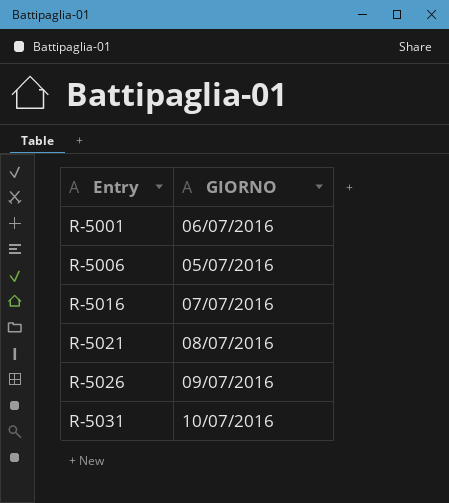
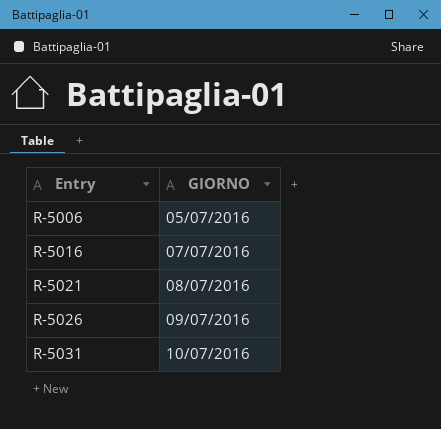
row R-5001: 06/07/2016 -> none

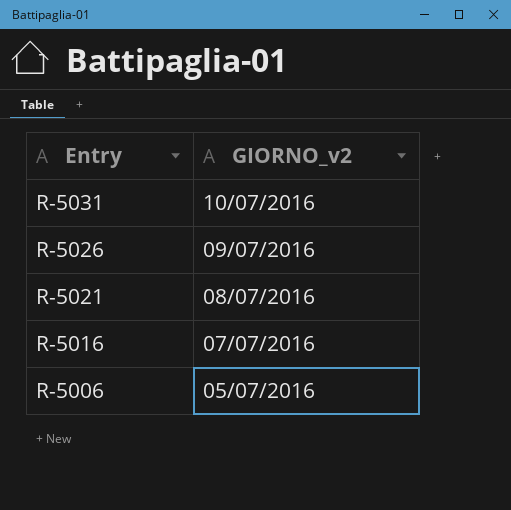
row order: Entry ascending -> Entry descending
column name: GIORNO -> GIORNO_v2

